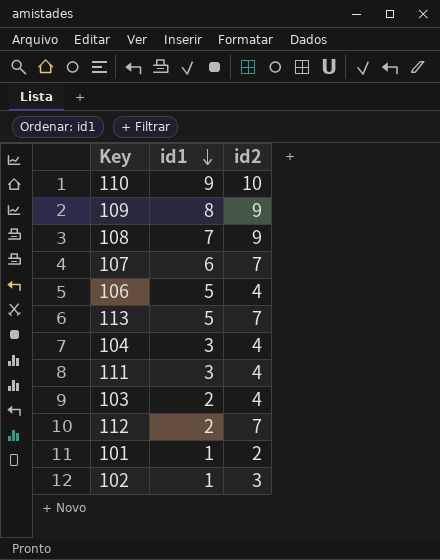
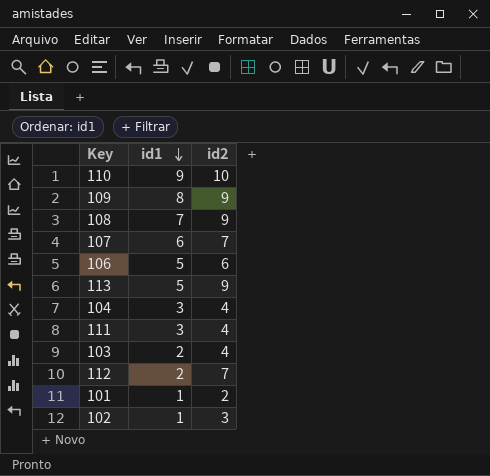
106 | id2: 4 -> 6
113 | id2: 7 -> 9

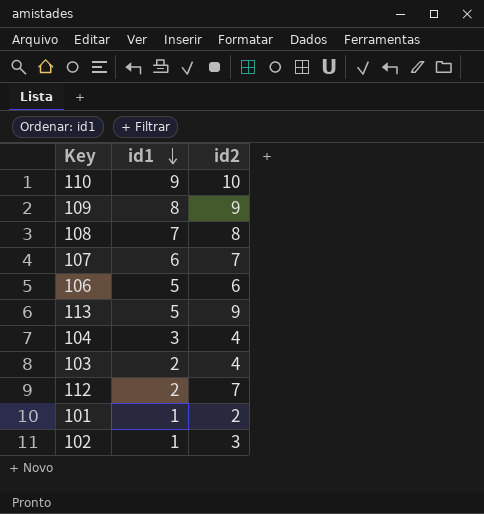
row 111: 3 | 4 -> none
108 | id2: 9 -> 8

